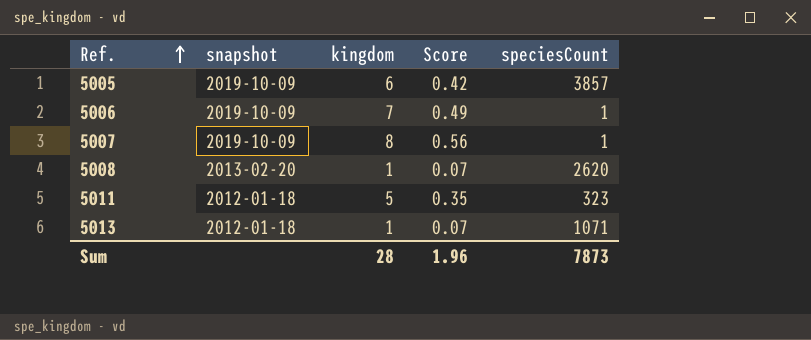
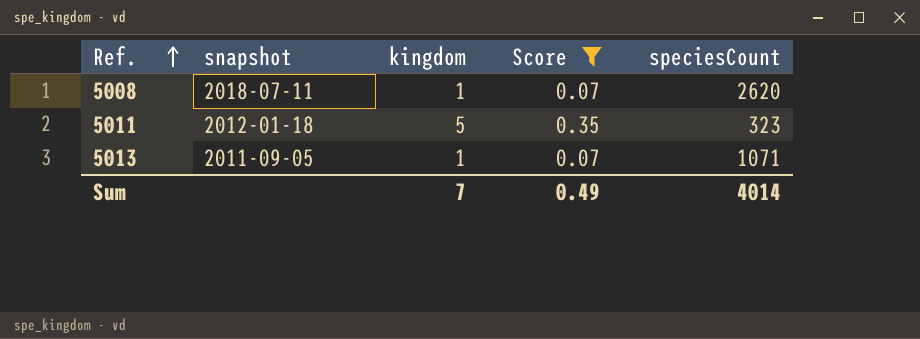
filter: none -> Score <= 0.35
5008 | snapshot: 2013-02-20 -> 2018-07-11
5013 | snapshot: 2012-01-18 -> 2011-09-05
Sum | kingdom: 28 -> 7
Sum | Score: 1.96 -> 0.49
Sum | speciesCount: 7873 -> 4014

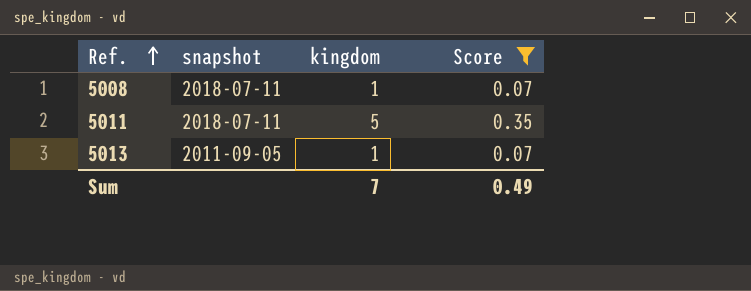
column speciesCount | position: 5 -> none
5011 | snapshot: 2012-01-18 -> 2018-07-11

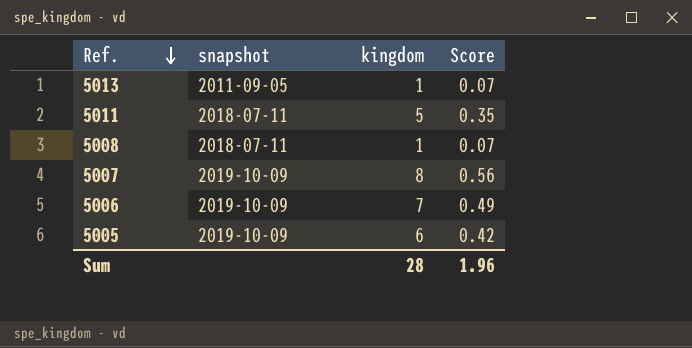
filter: Score <= 0.35 -> none
row order: Ref. ascending -> Ref. descending
Sum | kingdom: 7 -> 28
Sum | Score: 0.49 -> 1.96

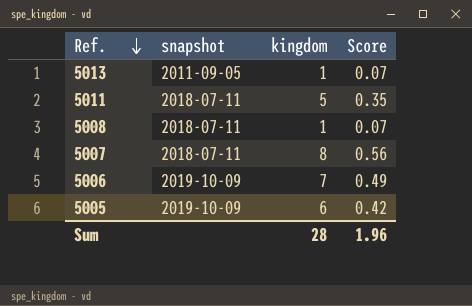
5007 | snapshot: 2019-10-09 -> 2018-07-11

